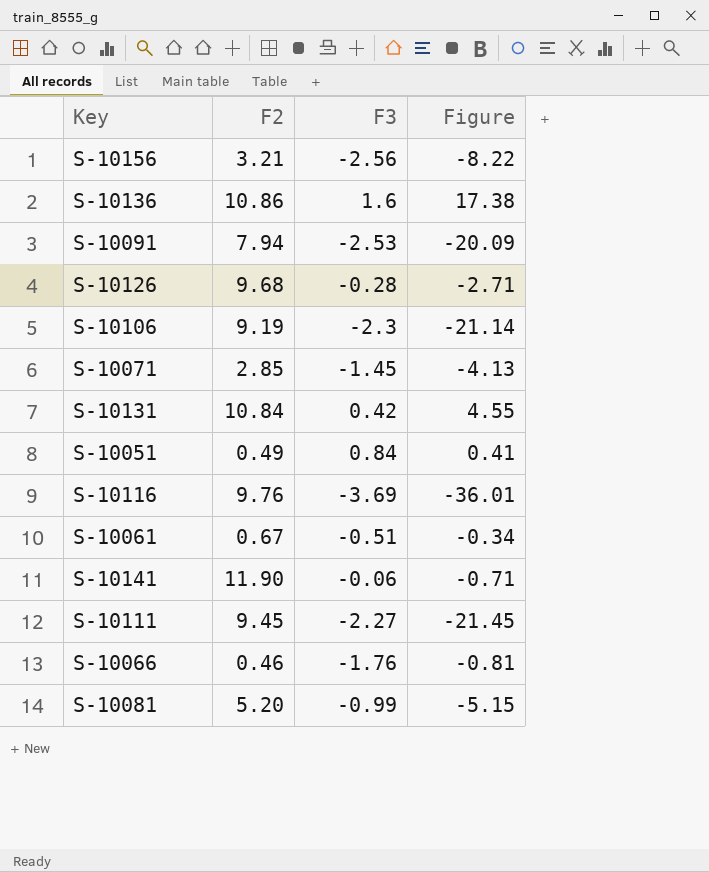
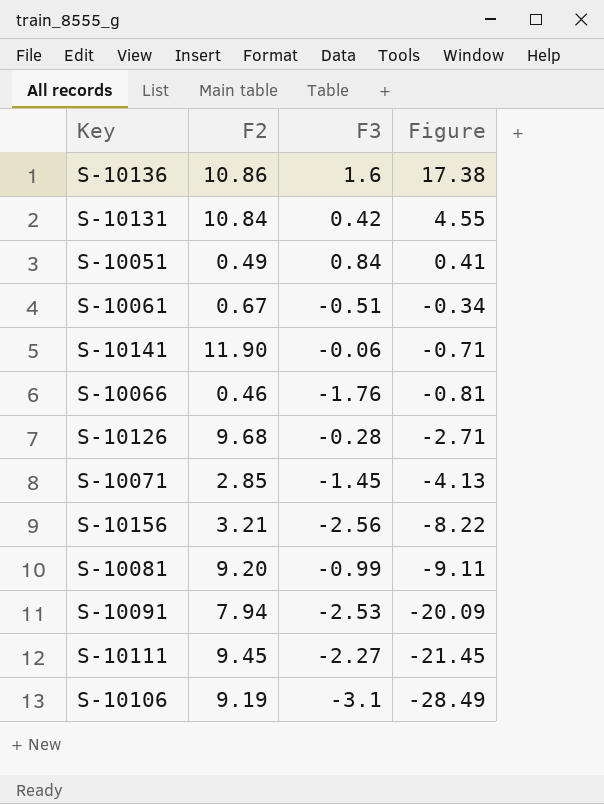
row order: none -> Figure descending
row S-10116: 9.76 | -3.69 | -36.01 -> none
S-10081 | F2: 5.20 -> 9.20
S-10081 | Figure: -5.15 -> -9.11
S-10106 | F3: -2.3 -> -3.1
S-10106 | Figure: -21.14 -> -28.49

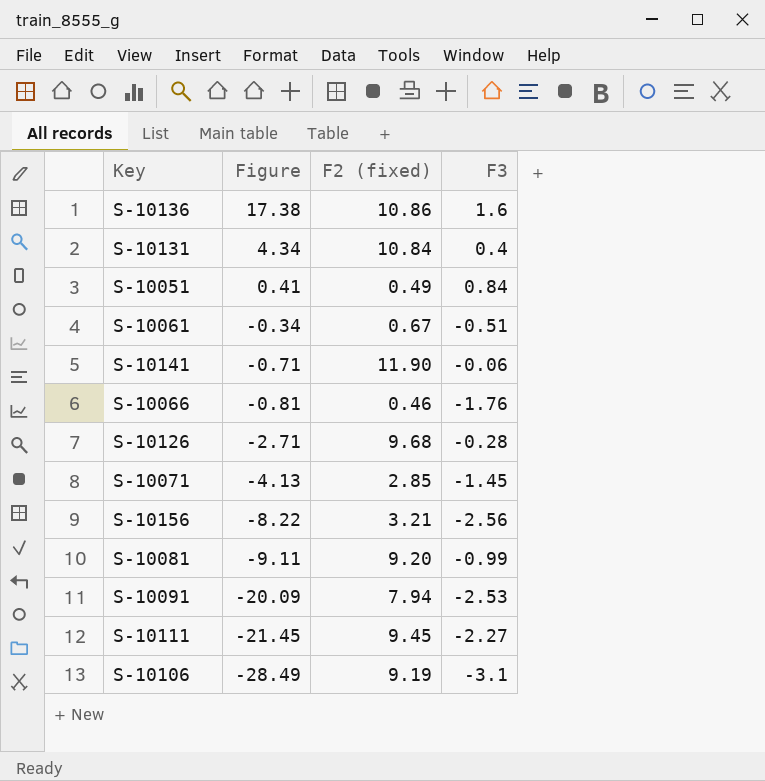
column Figure | position: 4 -> 2
column name: F2 -> F2 (fixed)
S-10131 | Figure: 4.55 -> 4.34
S-10131 | F3: 0.42 -> 0.4

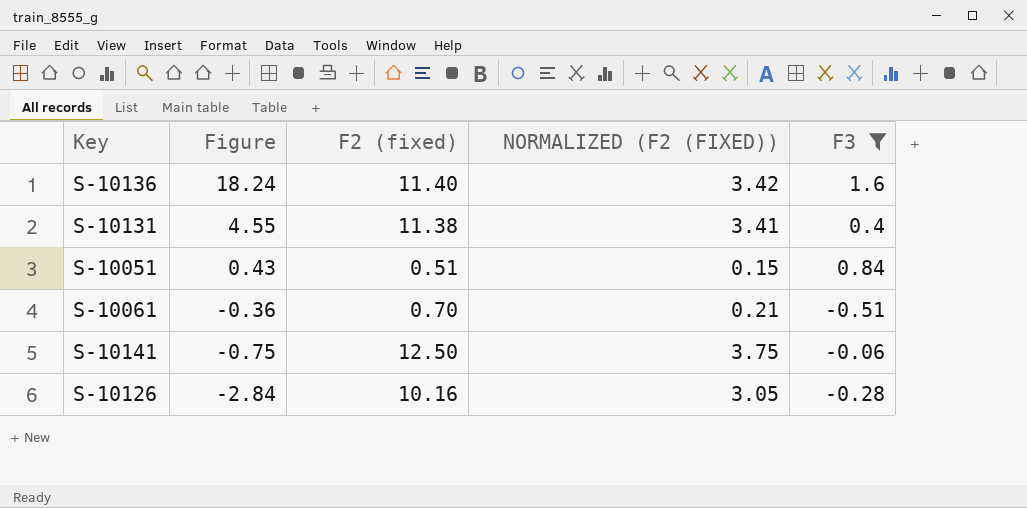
filter: none -> F3 >= -0.51
column NORMALIZED (F2 (FIXED)) | formula: none -> [F2 (fixed)] * 0.3
S-10136 | Figure: 17.38 -> 18.24
S-10136 | F2 (fixed): 10.86 -> 11.40
S-10131 | Figure: 4.34 -> 4.55
S-10131 | F2 (fixed): 10.84 -> 11.38
S-10051 | Figure: 0.41 -> 0.43
S-10051 | F2 (fixed): 0.49 -> 0.51
S-10061 | Figure: -0.34 -> -0.36
S-10061 | F2 (fixed): 0.67 -> 0.70
S-10141 | Figure: -0.71 -> -0.75
S-10141 | F2 (fixed): 11.90 -> 12.50
S-10126 | Figure: -2.71 -> -2.84
S-10126 | F2 (fixed): 9.68 -> 10.16

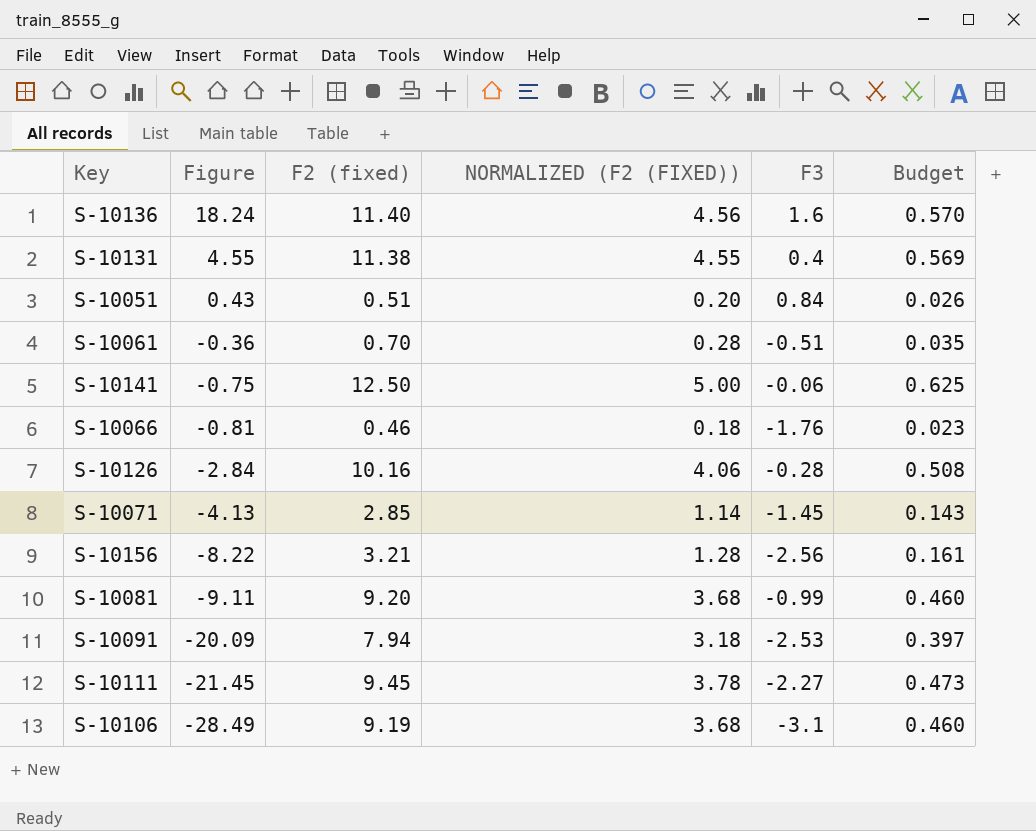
filter: F3 >= -0.51 -> none
column NORMALIZED (F2 (FIXED)) | formula: [F2 (fixed)] * 0.3 -> [F2 (fixed)] * 0.4
column Budget | formula: none -> [F2 (fixed)] * 0.05

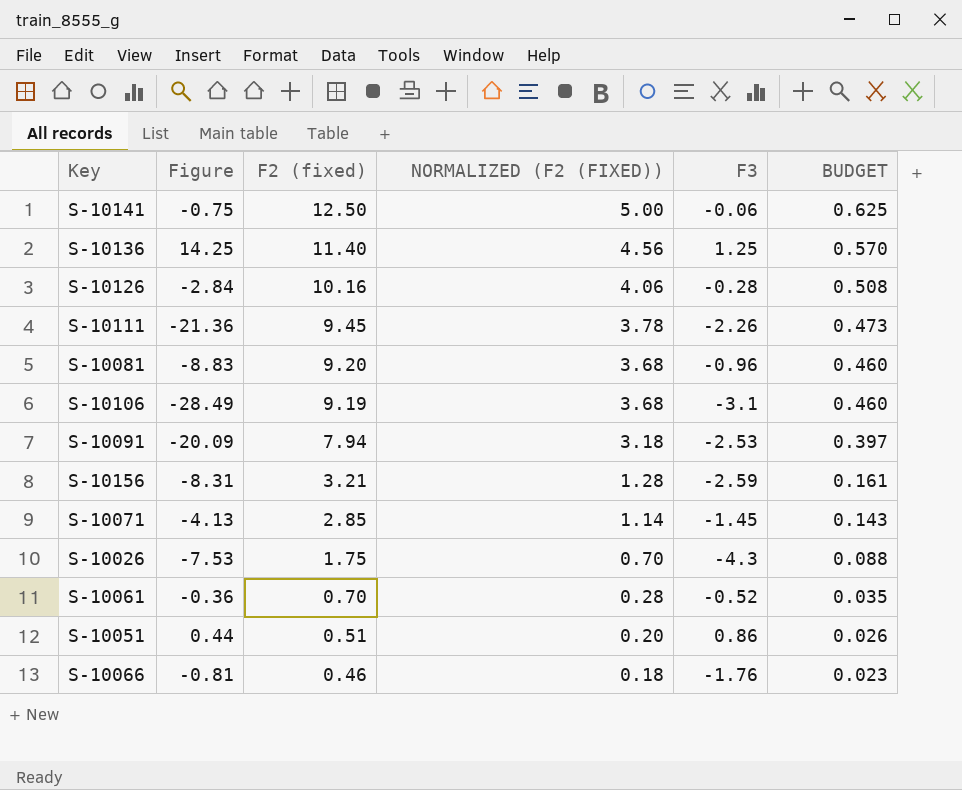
row order: Figure descending -> F2 (fixed) descending
column name: Budget -> BUDGET
row S-10131: 4.55 | 11.38 | 4.55 | 0.4 | 0.569 -> none
S-10136 | Figure: 18.24 -> 14.25
S-10136 | F3: 1.6 -> 1.25
S-10111 | Figure: -21.45 -> -21.36
S-10111 | F3: -2.27 -> -2.26
S-10081 | Figure: -9.11 -> -8.83
S-10081 | F3: -0.99 -> -0.96
S-10156 | Figure: -8.22 -> -8.31
S-10156 | F3: -2.56 -> -2.59
row S-10026: none -> -7.53 | 1.75 | 0.70 | -4.3 | 0.088
S-10061 | F3: -0.51 -> -0.52
S-10051 | Figure: 0.43 -> 0.44
S-10051 | F3: 0.84 -> 0.86

